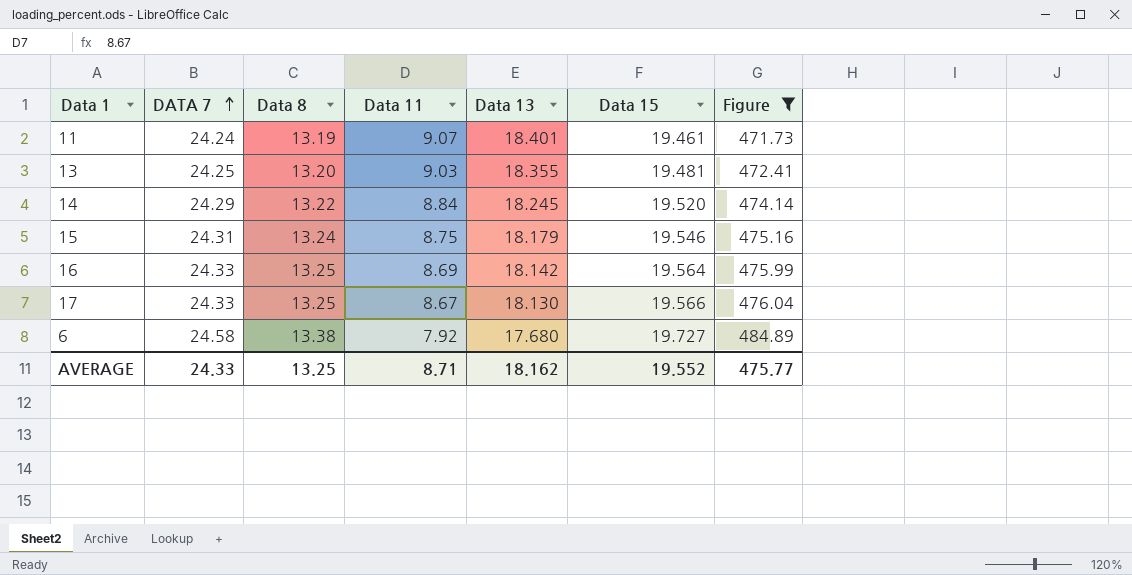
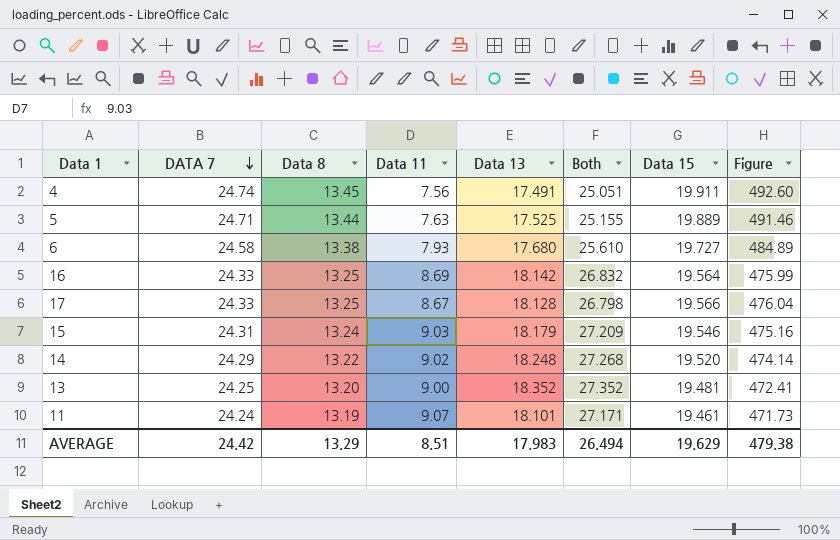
filter: Figure <= 484.89 -> none
row order: DATA 7 ascending -> DATA 7 descending
column Both | formula: none -> [Data 11] + [Data 13]
6 | Data 11: 7.92 -> 7.93
17 | Data 13: 18.130 -> 18.128
15 | Data 11: 8.75 -> 9.03
14 | Data 11: 8.84 -> 9.02
14 | Data 13: 18.245 -> 18.248
13 | Data 11: 9.03 -> 9.00
13 | Data 13: 18.355 -> 18.352
11 | Data 13: 18.401 -> 18.101
AVERAGE | DATA 7: 24.33 -> 24.42
AVERAGE | Data 8: 13.25 -> 13.29
AVERAGE | Data 11: 8.71 -> 8.51
AVERAGE | Data 13: 18.162 -> 17.983
AVERAGE | Data 15: 19.552 -> 19.629
AVERAGE | Figure: 475.77 -> 479.38

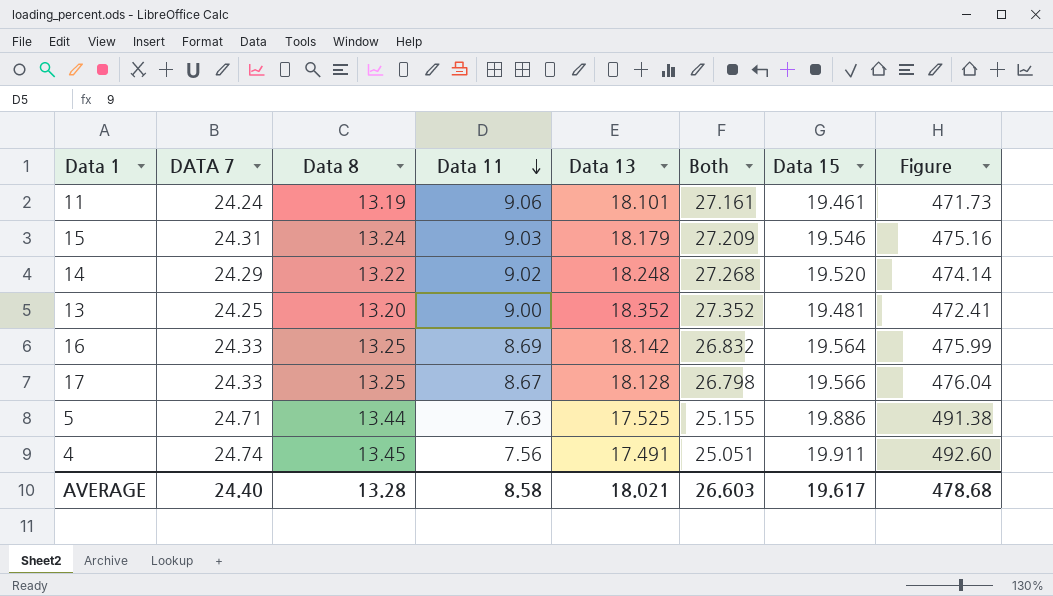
row order: DATA 7 descending -> Data 11 descending
row 6: 24.58 | 13.38 | 7.93 | 17.680 | 25.610 | 19.727 | 484.89 -> none
11 | Data 11: 9.07 -> 9.06
11 | Both: 27.171 -> 27.161
5 | Data 15: 19.889 -> 19.886
5 | Figure: 491.46 -> 491.38
AVERAGE | DATA 7: 24.42 -> 24.40
AVERAGE | Data 8: 13.29 -> 13.28
AVERAGE | Data 11: 8.51 -> 8.58
AVERAGE | Data 13: 17.983 -> 18.021
AVERAGE | Both: 26.494 -> 26.603
AVERAGE | Data 15: 19.629 -> 19.617
AVERAGE | Figure: 479.38 -> 478.68

